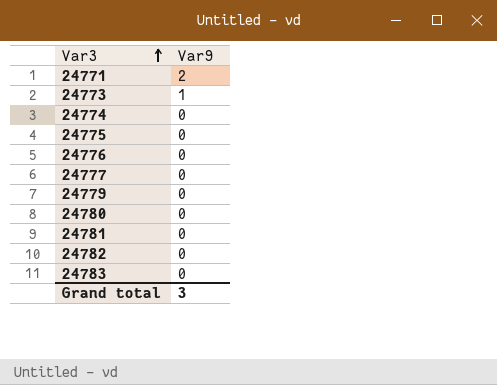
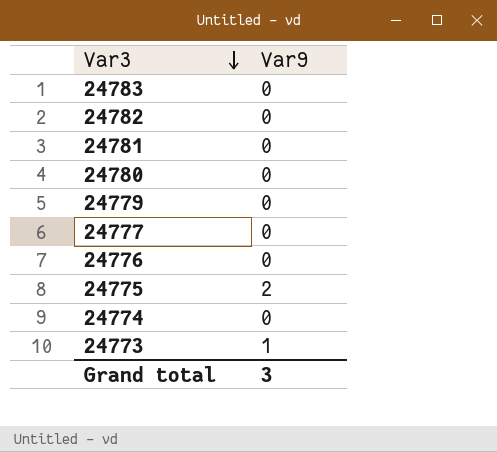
row order: Var3 ascending -> Var3 descending
row 24771: 2 -> none
24775 | Var9: 0 -> 2

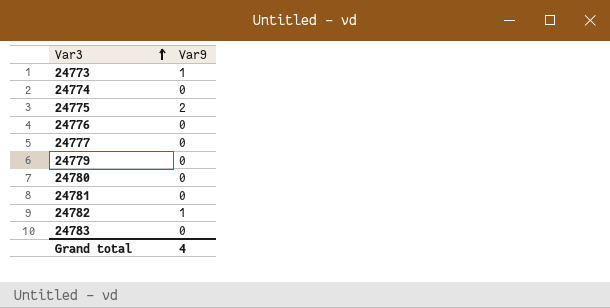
row order: Var3 descending -> Var3 ascending
24782 | Var9: 0 -> 1
Grand total | Var9: 3 -> 4

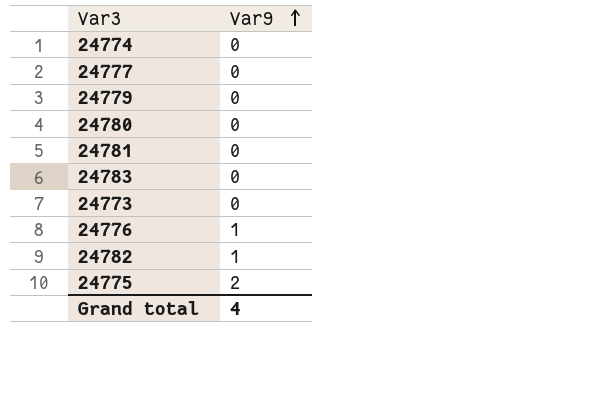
row order: Var3 ascending -> Var9 ascending
24773 | Var9: 1 -> 0
24776 | Var9: 0 -> 1

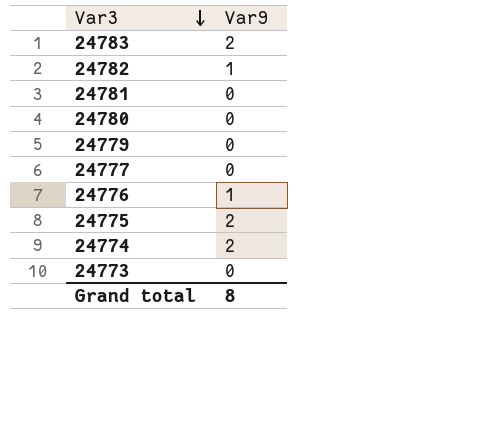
row order: Var9 ascending -> Var3 descending
24783 | Var9: 0 -> 2
24774 | Var9: 0 -> 2
Grand total | Var9: 4 -> 8

